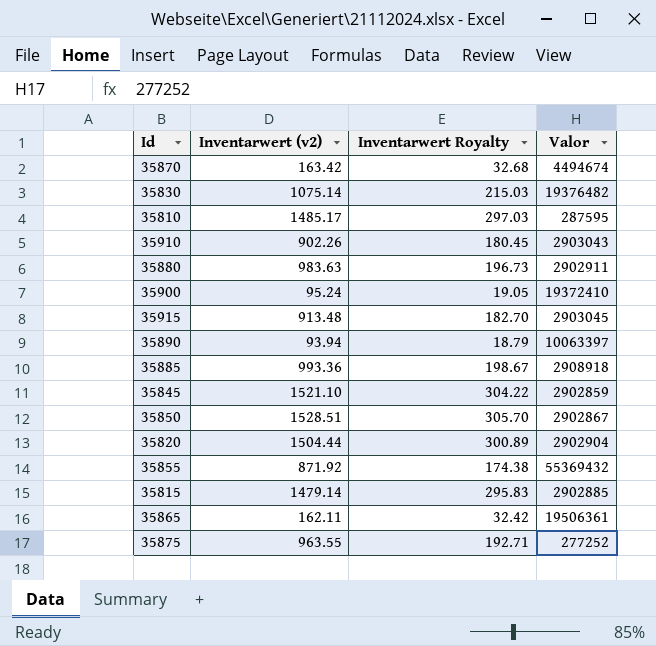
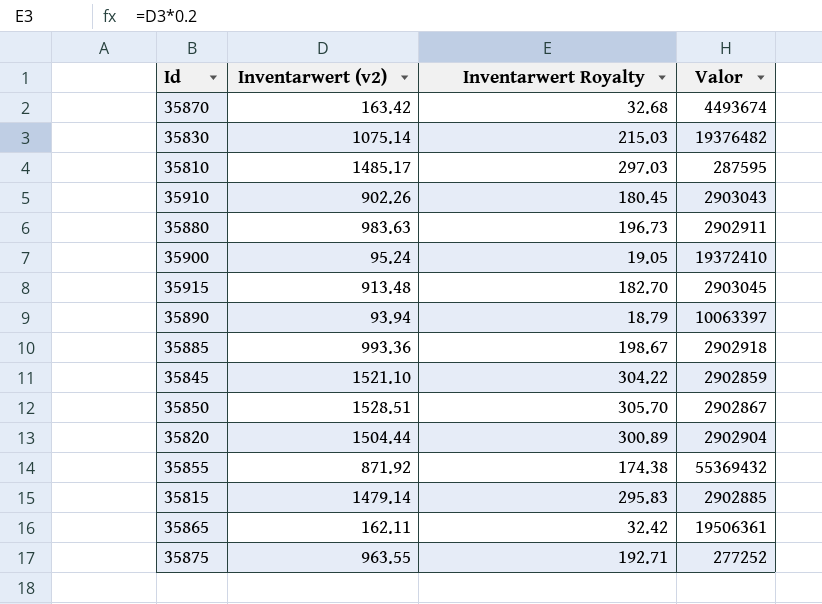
35870 | Valor: 4494674 -> 4493674
35885 | Valor: 2908918 -> 2902918

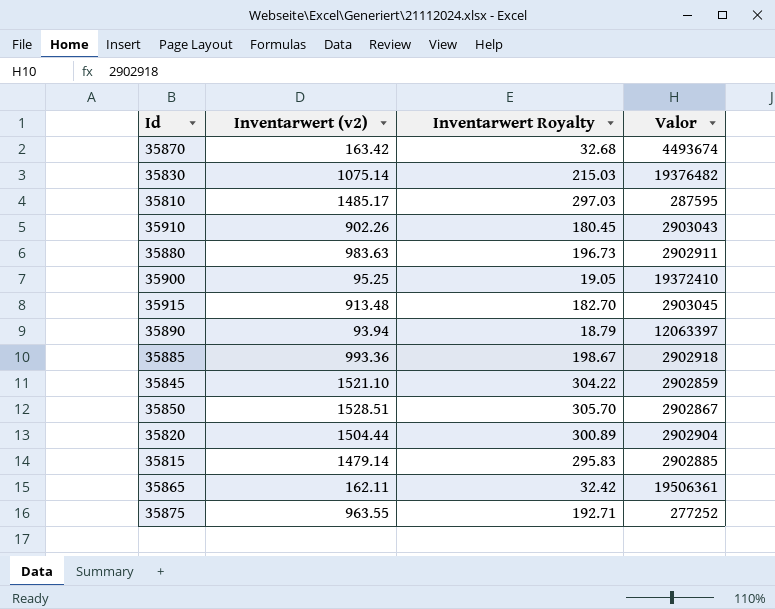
row 35855: 871.92 | 174.38 | 55369432 -> none
35900 | Inventarwert (v2): 95.24 -> 95.25
35890 | Valor: 10063397 -> 12063397

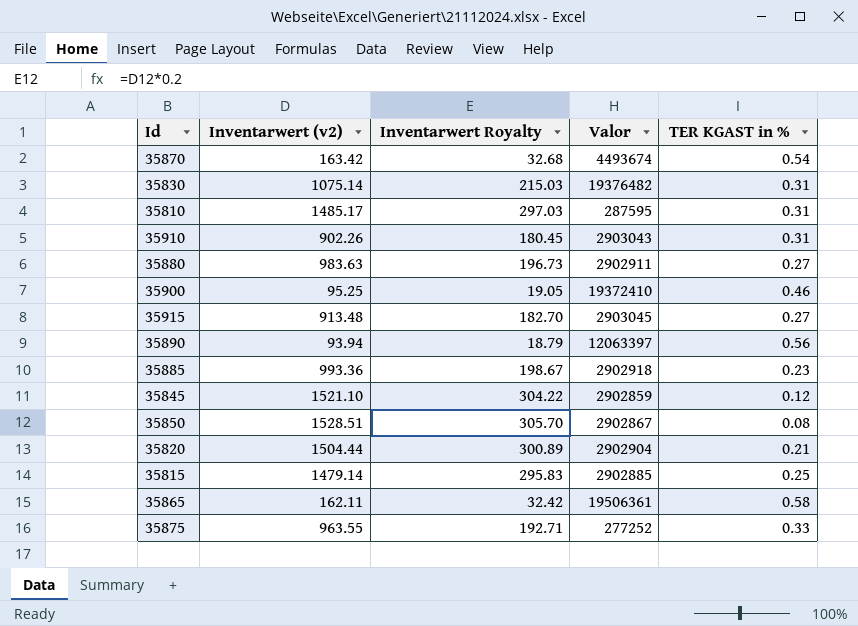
column TER KGAST in % | position: none -> 5

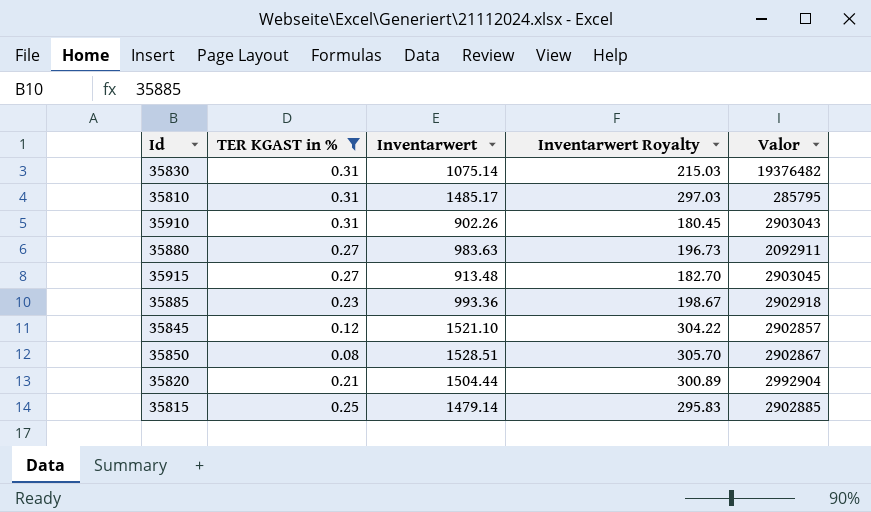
filter: none -> TER KGAST in % <= 0.31
column TER KGAST in % | position: 5 -> 2
column name: Inventarwert (v2) -> Inventarwert
35810 | Valor: 287595 -> 285795
35880 | Valor: 2902911 -> 2092911
35845 | Valor: 2902859 -> 2902857
35820 | Valor: 2902904 -> 2992904

